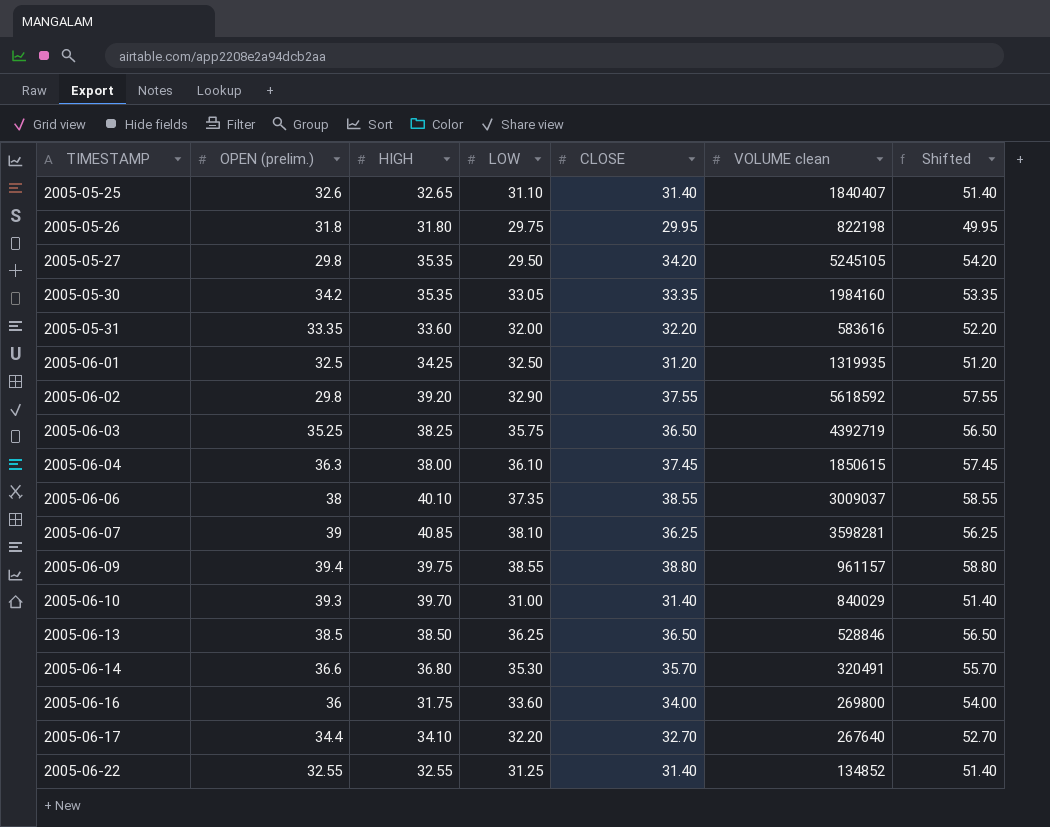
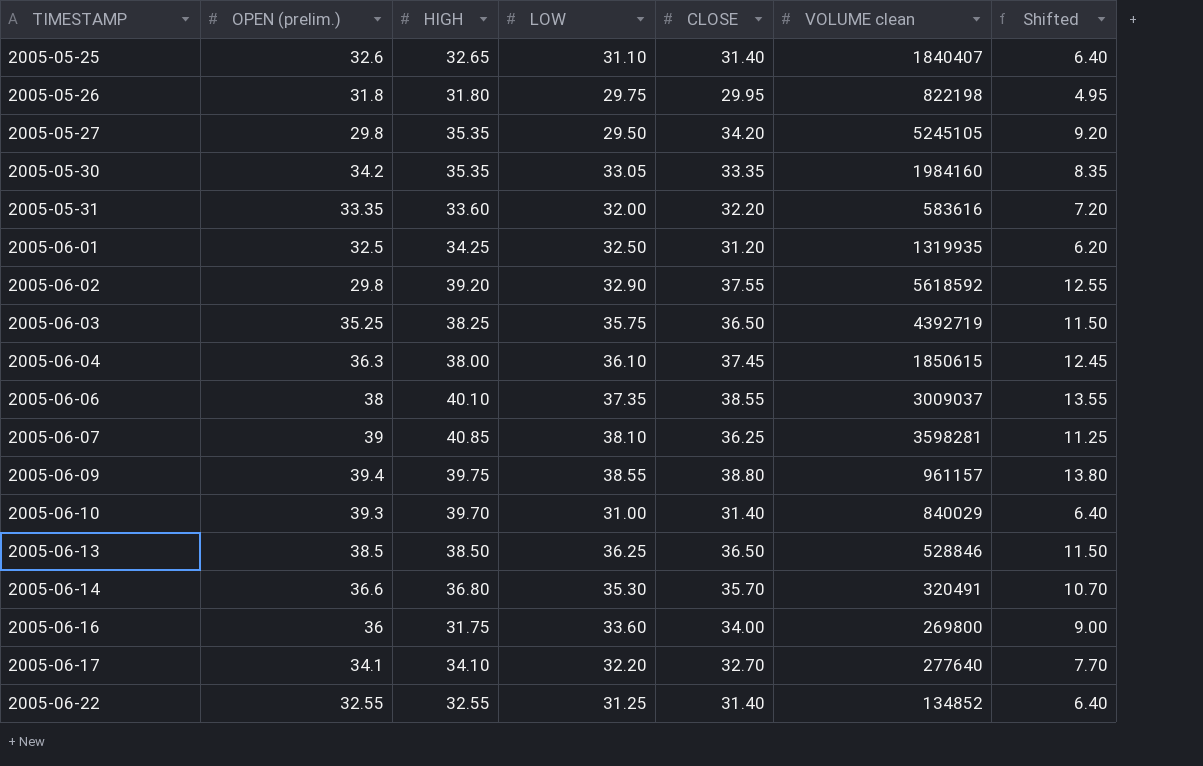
column Shifted | formula: [CLOSE] + 20 -> [CLOSE] - 25
2005-06-17 | OPEN (prelim.): 34.4 -> 34.1
2005-06-17 | VOLUME clean: 267640 -> 277640

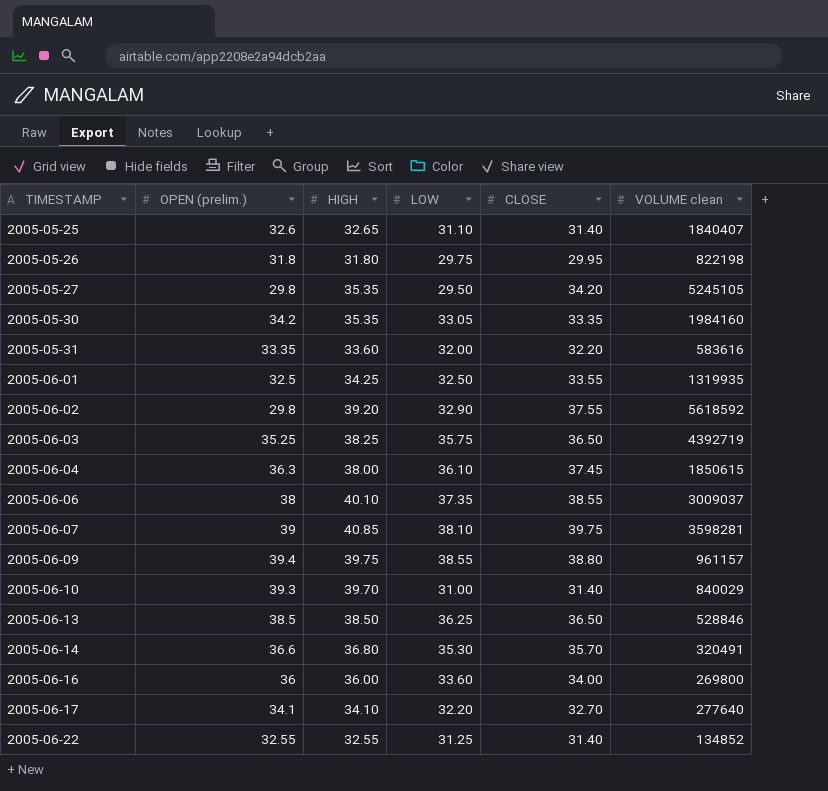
column Shifted | formula: [CLOSE] - 25 -> none
2005-06-01 | CLOSE: 31.20 -> 33.55
2005-06-07 | CLOSE: 36.25 -> 39.75
2005-06-16 | HIGH: 31.75 -> 36.00

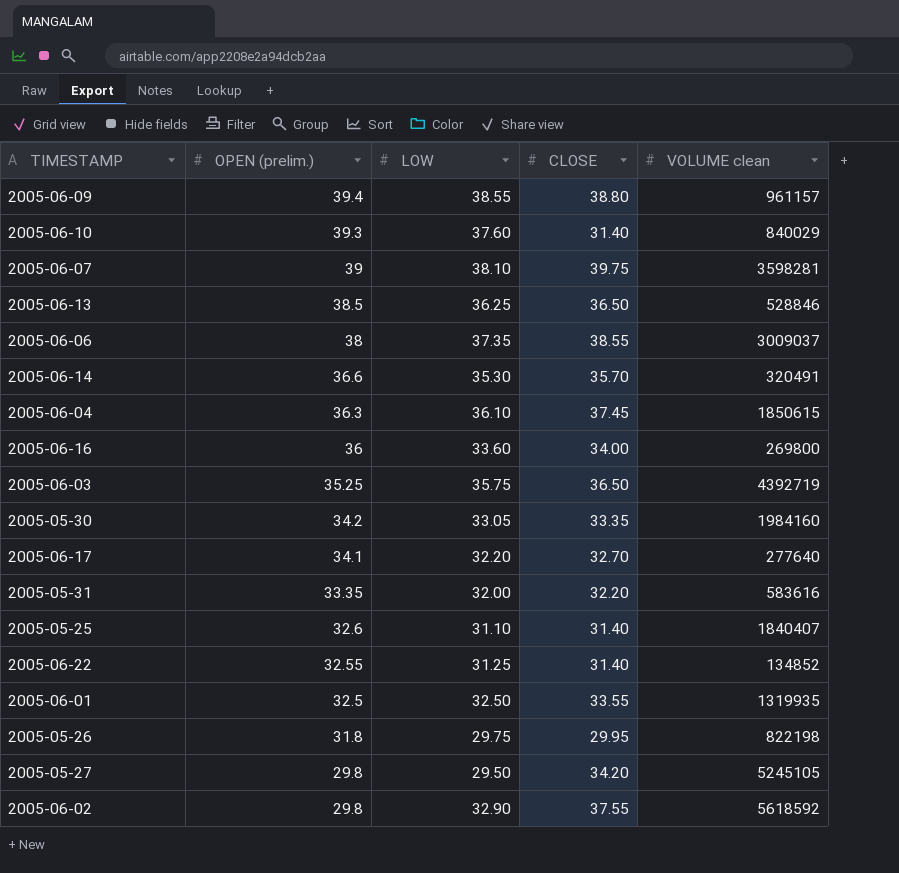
row order: TIMESTAMP ascending -> OPEN (prelim.) descending
column HIGH | position: 3 -> none
2005-06-10 | LOW: 31.00 -> 37.60

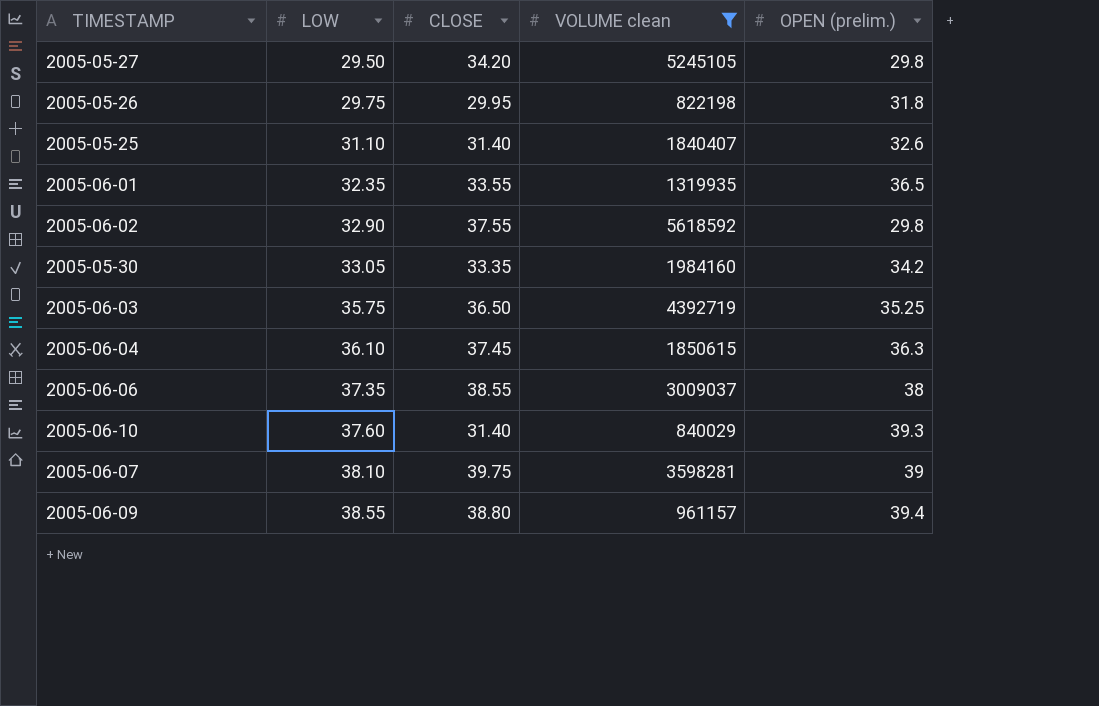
filter: none -> VOLUME clean >= 822198
row order: OPEN (prelim.) descending -> LOW ascending
column OPEN (prelim.) | position: 2 -> 5
2005-06-01 | LOW: 32.50 -> 32.35
2005-06-01 | OPEN (prelim.): 32.5 -> 36.5

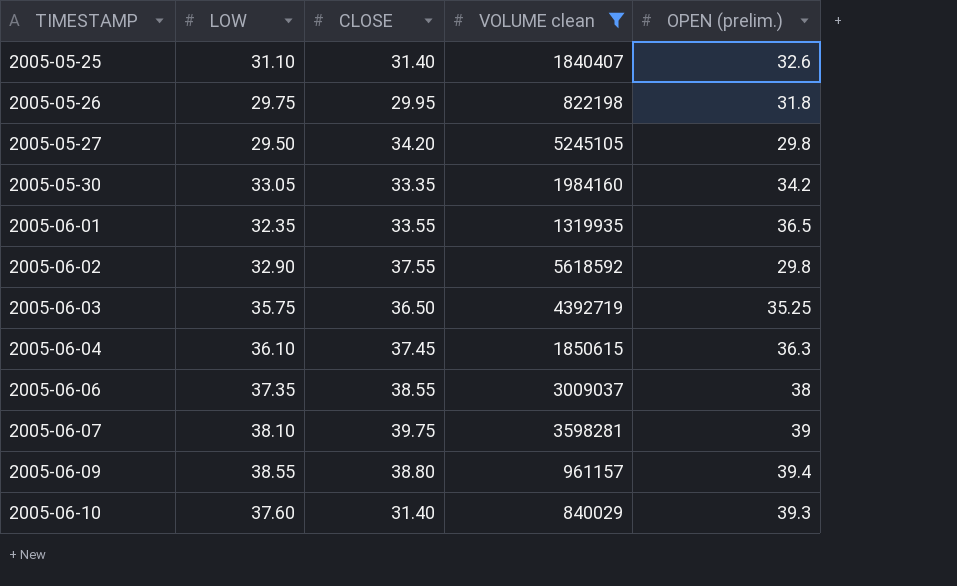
row order: LOW ascending -> TIMESTAMP ascending

